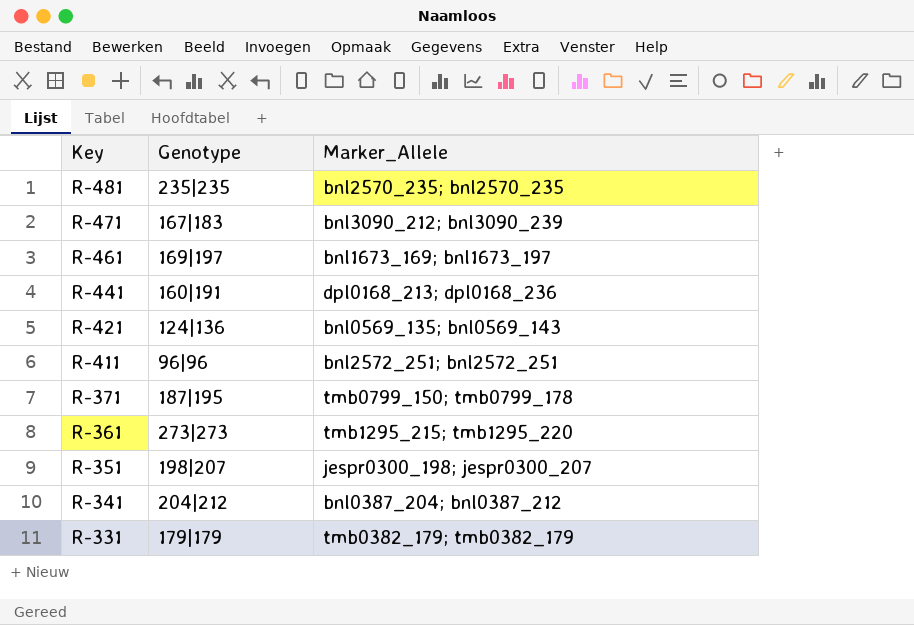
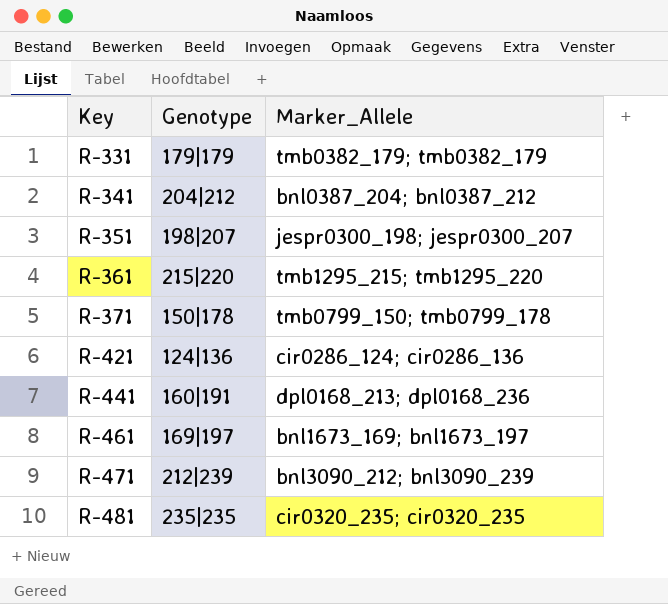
row order: Key descending -> Key ascending
row R-411: 96|96 | bnl2572_251; bnl2572_251 -> none
R-361 | Genotype: 273|273 -> 215|220
R-371 | Genotype: 187|195 -> 150|178
R-421 | Marker_Allele: bnl0569_135; bnl0569_143 -> cir0286_124; cir0286_136
R-471 | Genotype: 167|183 -> 212|239
R-481 | Marker_Allele: bnl2570_235; bnl2570_235 -> cir0320_235; cir0320_235

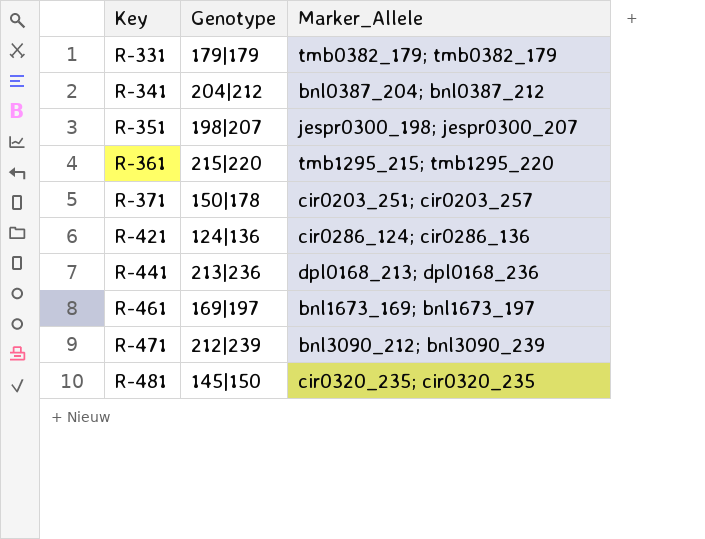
R-371 | Marker_Allele: tmb0799_150; tmb0799_178 -> cir0203_251; cir0203_257
R-441 | Genotype: 160|191 -> 213|236
R-481 | Genotype: 235|235 -> 145|150

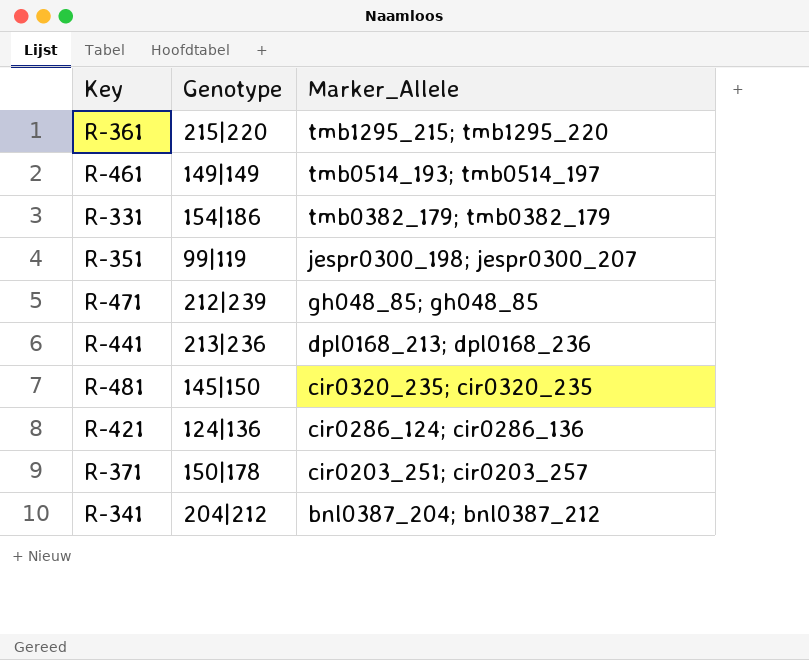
row order: Key ascending -> Marker_Allele descending
R-461 | Genotype: 169|197 -> 149|149
R-461 | Marker_Allele: bnl1673_169; bnl1673_197 -> tmb0514_193; tmb0514_197
R-331 | Genotype: 179|179 -> 154|186
R-351 | Genotype: 198|207 -> 99|119
R-471 | Marker_Allele: bnl3090_212; bnl3090_239 -> gh048_85; gh048_85

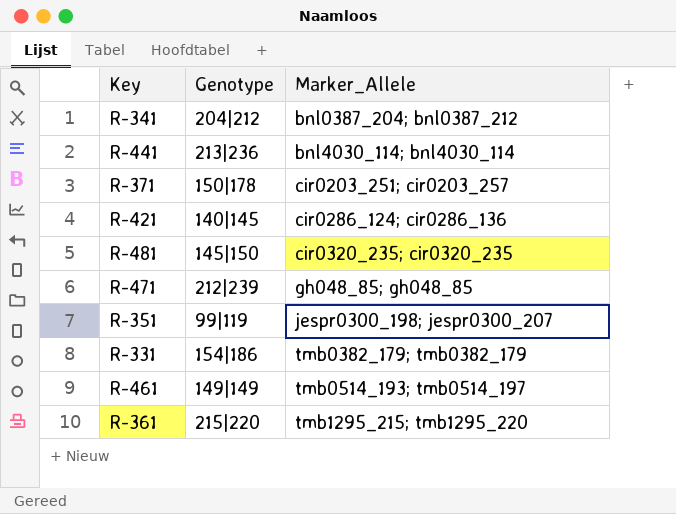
row order: Marker_Allele descending -> Marker_Allele ascending
R-441 | Marker_Allele: dpl0168_213; dpl0168_236 -> bnl4030_114; bnl4030_114
R-421 | Genotype: 124|136 -> 140|145

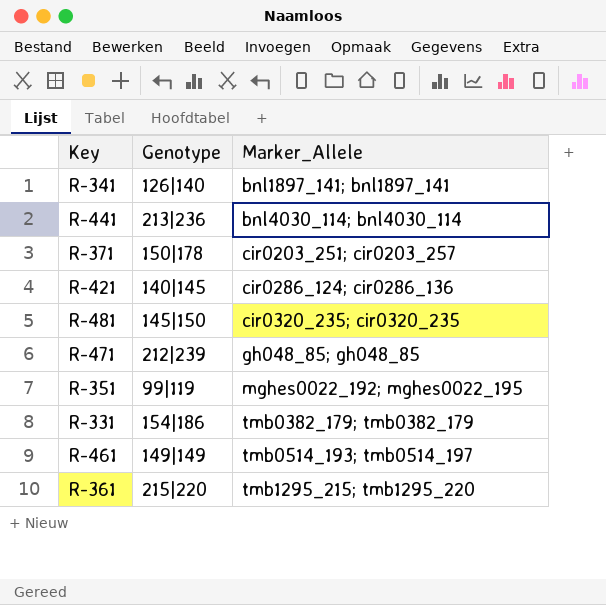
R-341 | Genotype: 204|212 -> 126|140
R-341 | Marker_Allele: bnl0387_204; bnl0387_212 -> bnl1897_141; bnl1897_141
R-351 | Marker_Allele: jespr0300_198; jespr0300_207 -> mghes0022_192; mghes0022_195

